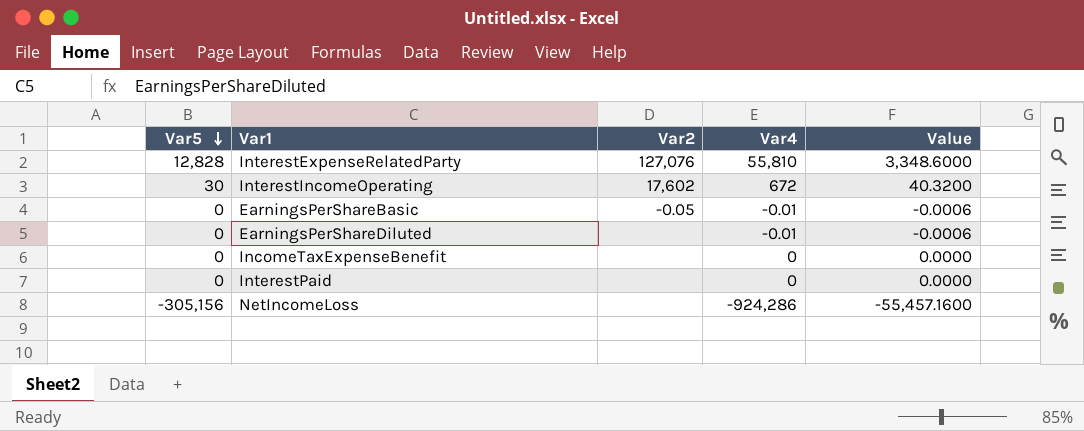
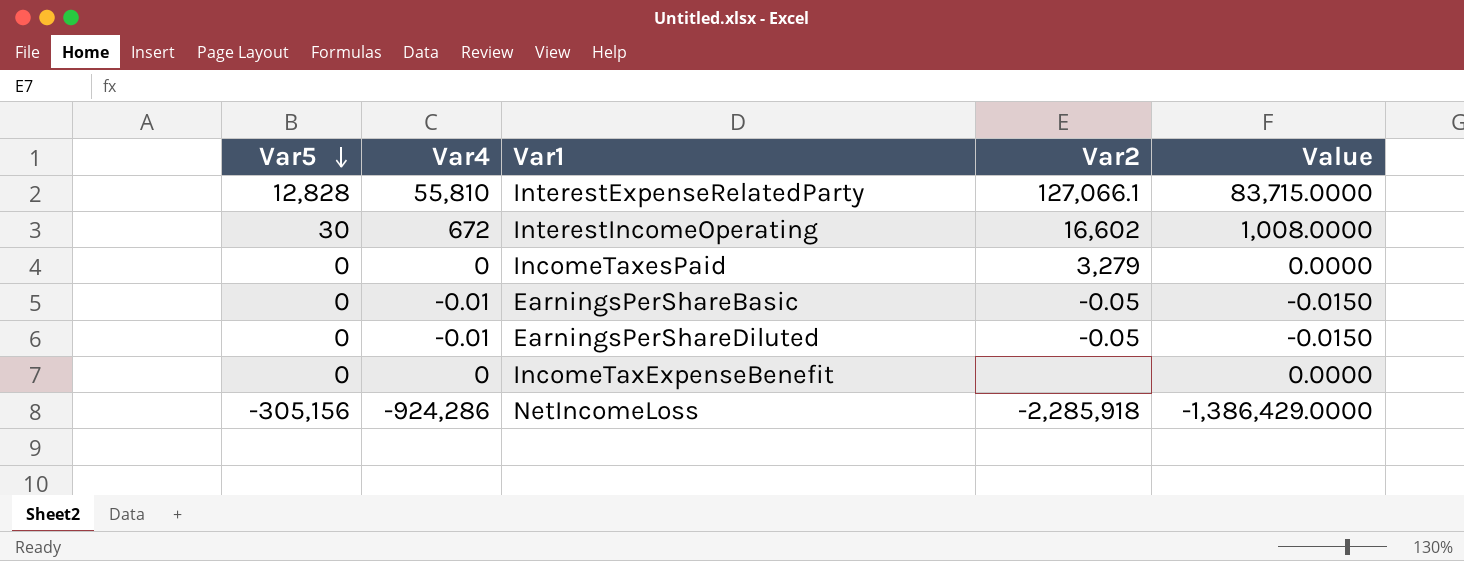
column Var4 | position: 4 -> 2
column Value | formula: [Var4] * 0.06 -> [Var4] * 1.5
row InterestPaid: 0 | none | 0 | 0.0000 -> none
InterestExpenseRelatedParty | Var2: 127,076 -> 127,066.1
InterestIncomeOperating | Var2: 17,602 -> 16,602
row IncomeTaxesPaid: none -> 0 | 0 | 3,279 | 0.0000
EarningsPerShareDiluted | Var2: none -> -0.05
NetIncomeLoss | Var2: none -> -2,285,918

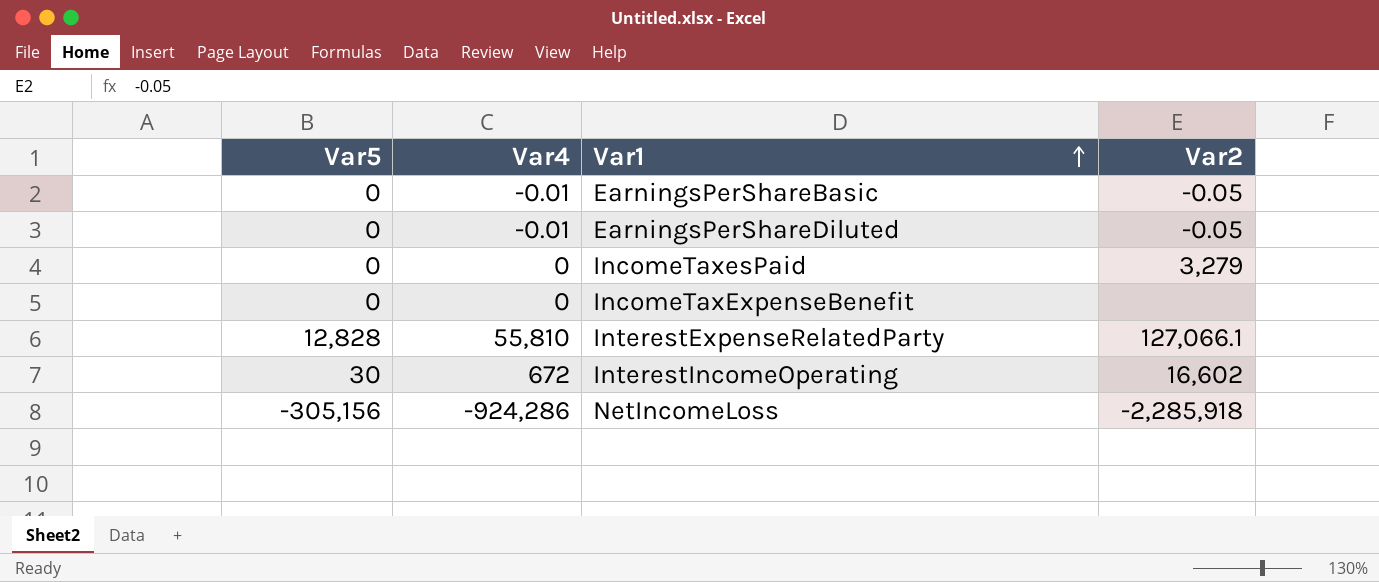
row order: Var5 descending -> Var1 ascending
column Value | formula: [Var4] * 1.5 -> none

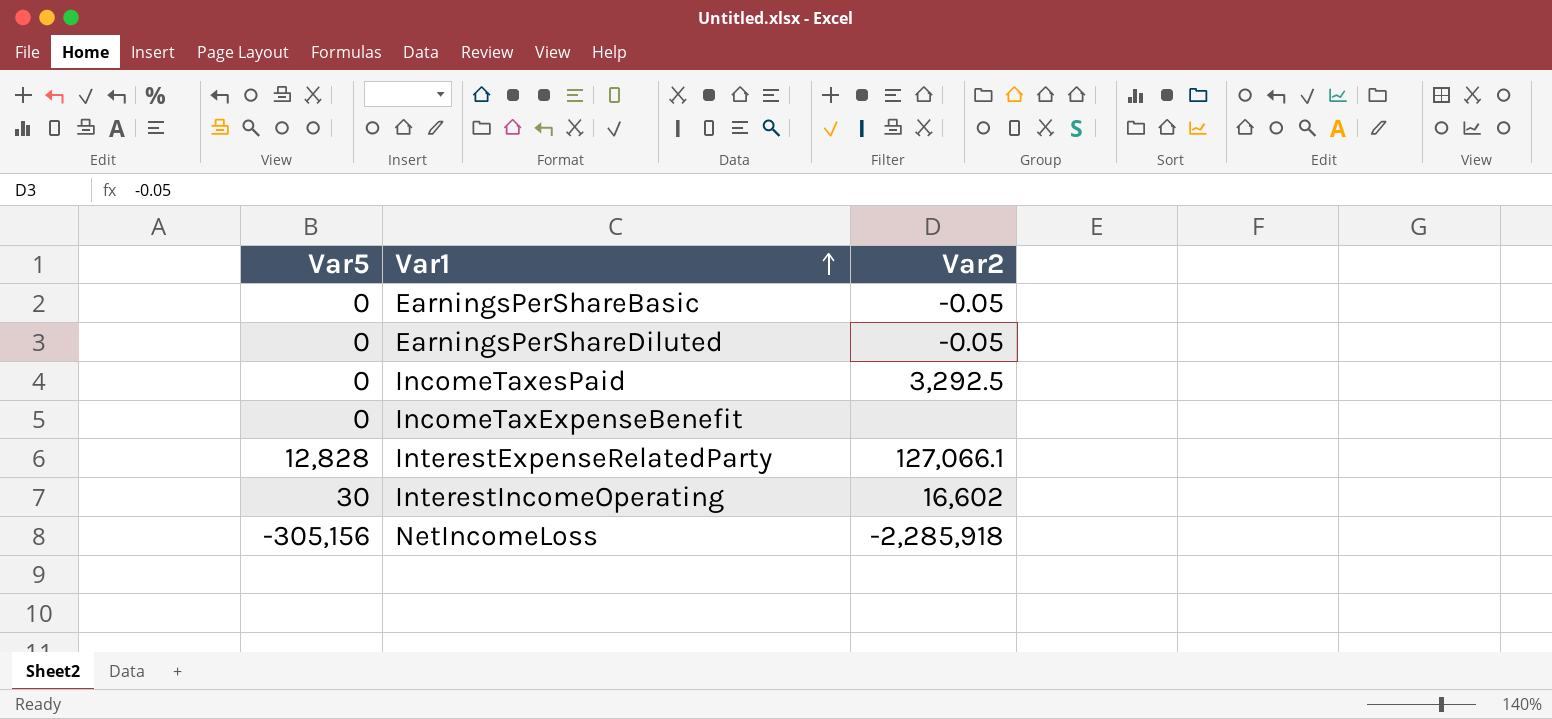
column Var4 | position: 2 -> none
IncomeTaxesPaid | Var2: 3,279 -> 3,292.5

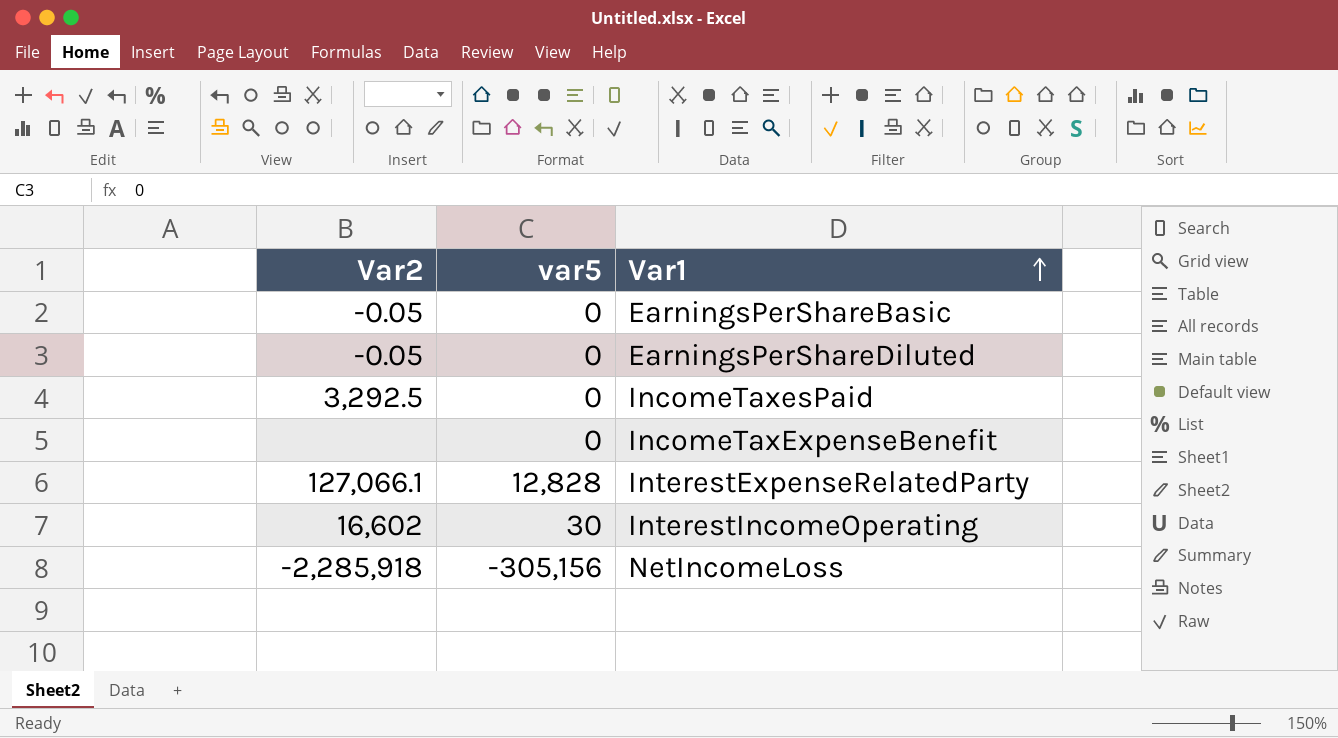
column Var2 | position: 3 -> 1
column name: Var5 -> var5

